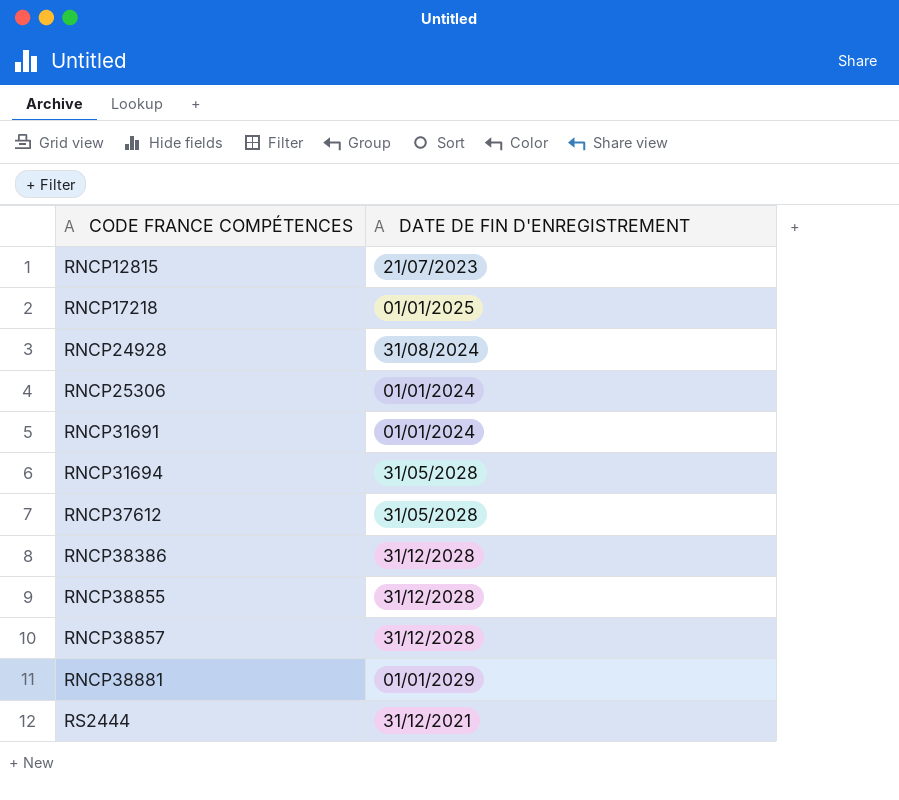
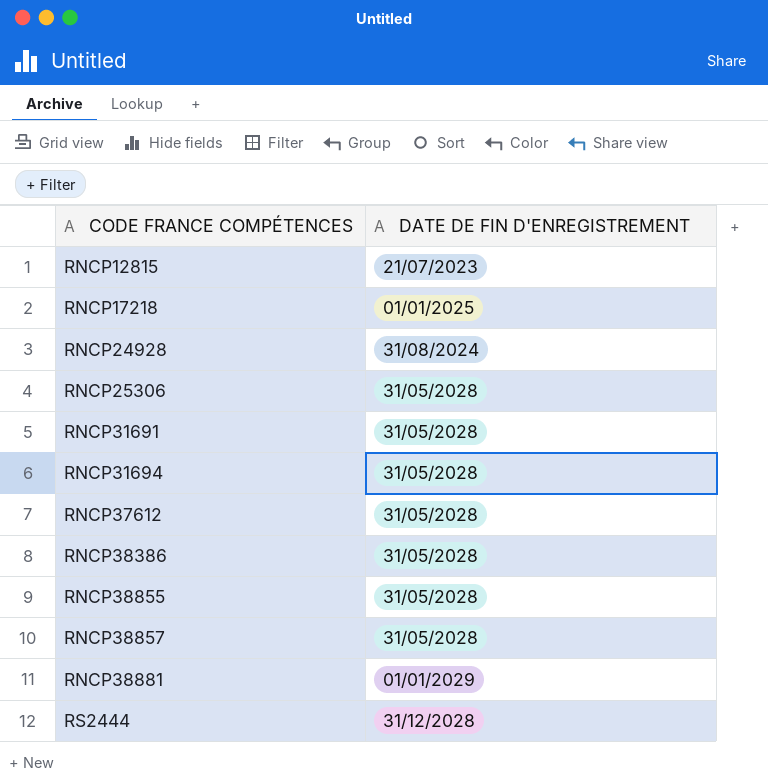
RNCP25306 | DATE DE FIN D'ENREGISTREMENT: 01/01/2024 -> 31/05/2028
RNCP31691 | DATE DE FIN D'ENREGISTREMENT: 01/01/2024 -> 31/05/2028
RNCP38386 | DATE DE FIN D'ENREGISTREMENT: 31/12/2028 -> 31/05/2028
RNCP38855 | DATE DE FIN D'ENREGISTREMENT: 31/12/2028 -> 31/05/2028
RNCP38857 | DATE DE FIN D'ENREGISTREMENT: 31/12/2028 -> 31/05/2028
RS2444 | DATE DE FIN D'ENREGISTREMENT: 31/12/2021 -> 31/12/2028

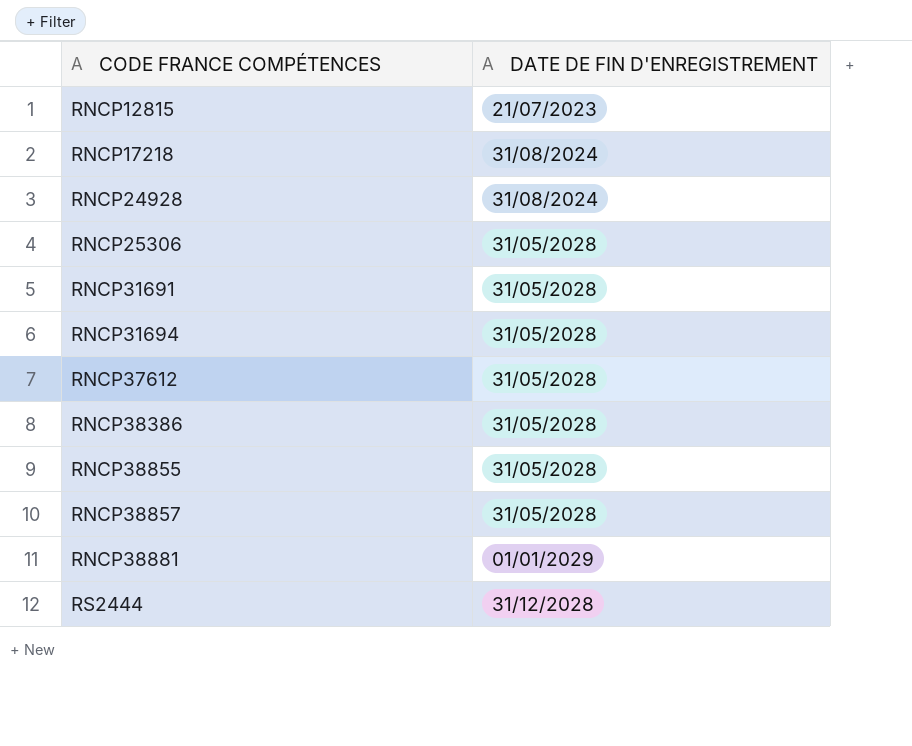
RNCP17218 | DATE DE FIN D'ENREGISTREMENT: 01/01/2025 -> 31/08/2024

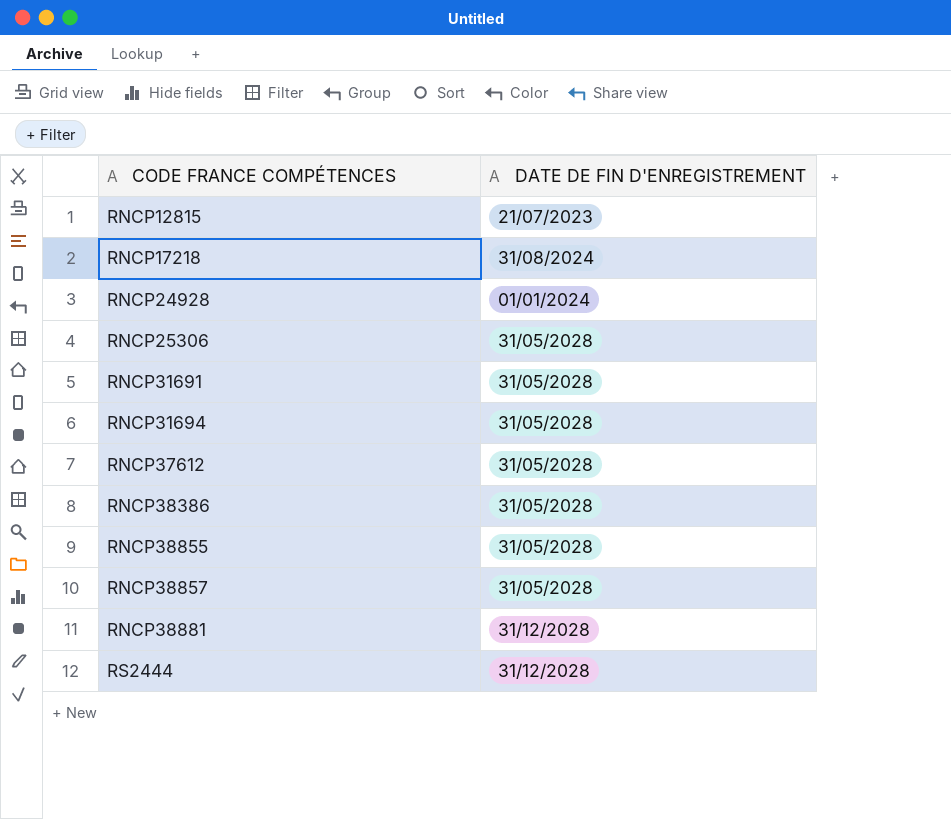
RNCP24928 | DATE DE FIN D'ENREGISTREMENT: 31/08/2024 -> 01/01/2024
RNCP38881 | DATE DE FIN D'ENREGISTREMENT: 01/01/2029 -> 31/12/2028

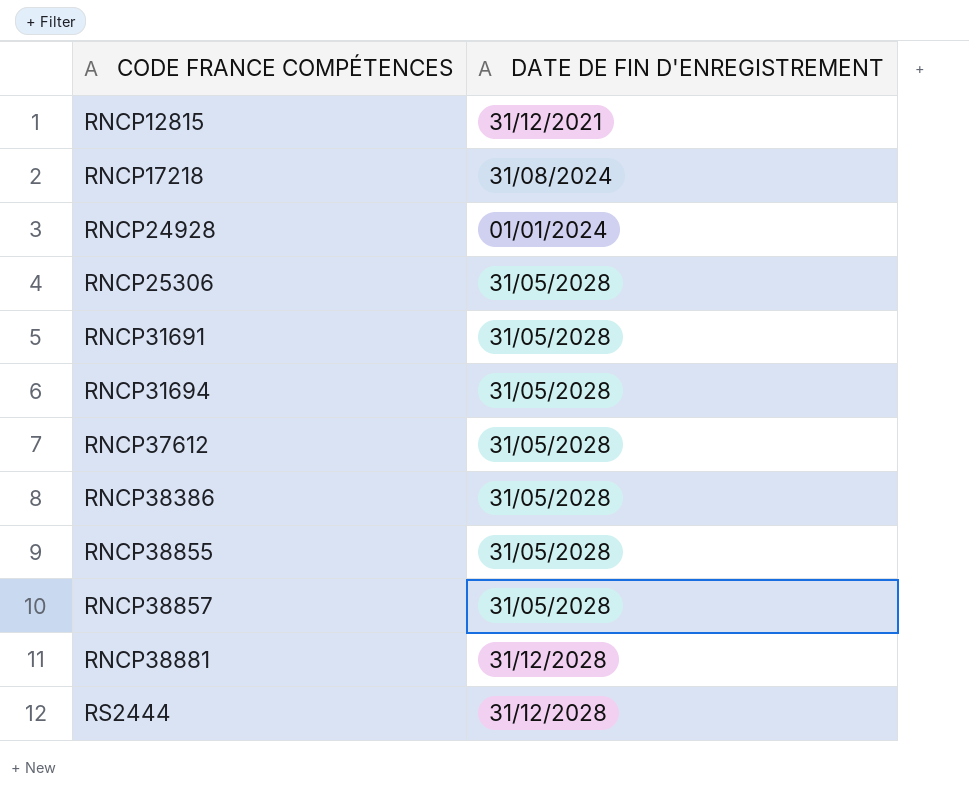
RNCP12815 | DATE DE FIN D'ENREGISTREMENT: 21/07/2023 -> 31/12/2021

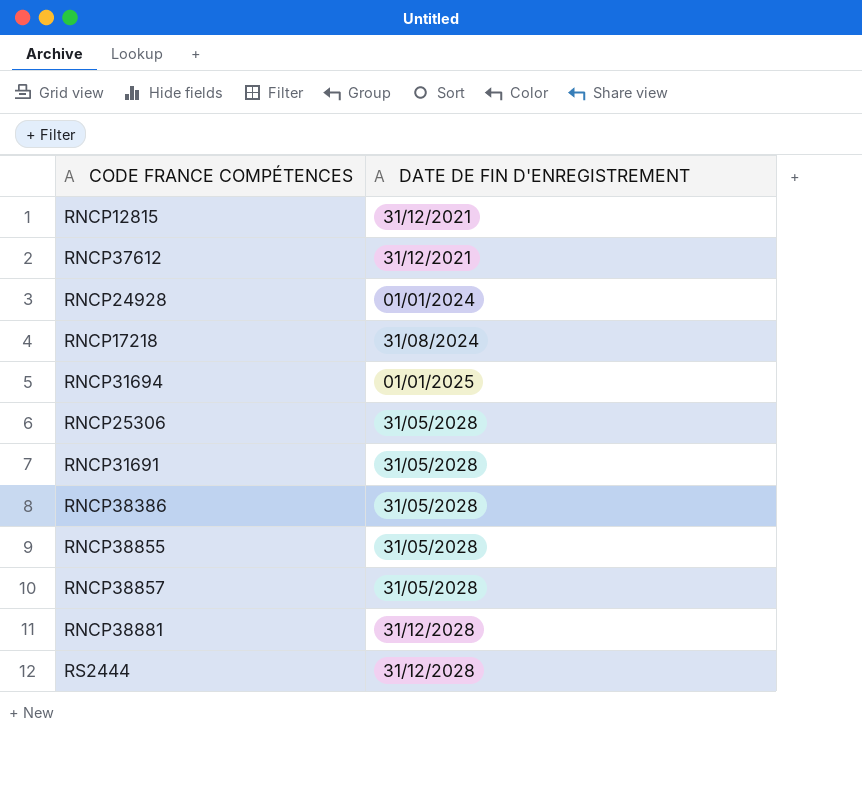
row order: CODE FRANCE COMPÉTENCES ascending -> DATE DE FIN D'ENREGISTREMENT ascending
RNCP37612 | DATE DE FIN D'ENREGISTREMENT: 31/05/2028 -> 31/12/2021
RNCP31694 | DATE DE FIN D'ENREGISTREMENT: 31/05/2028 -> 01/01/2025

